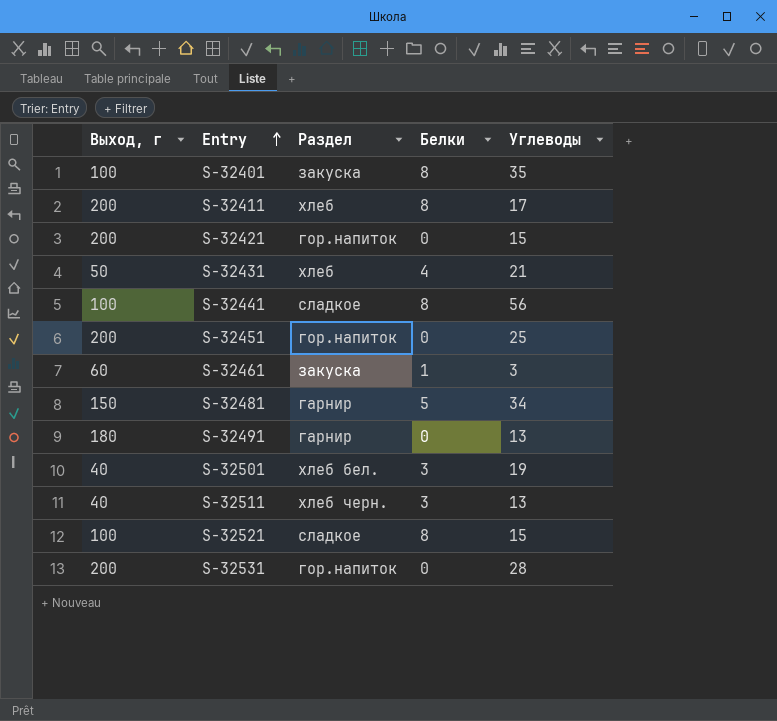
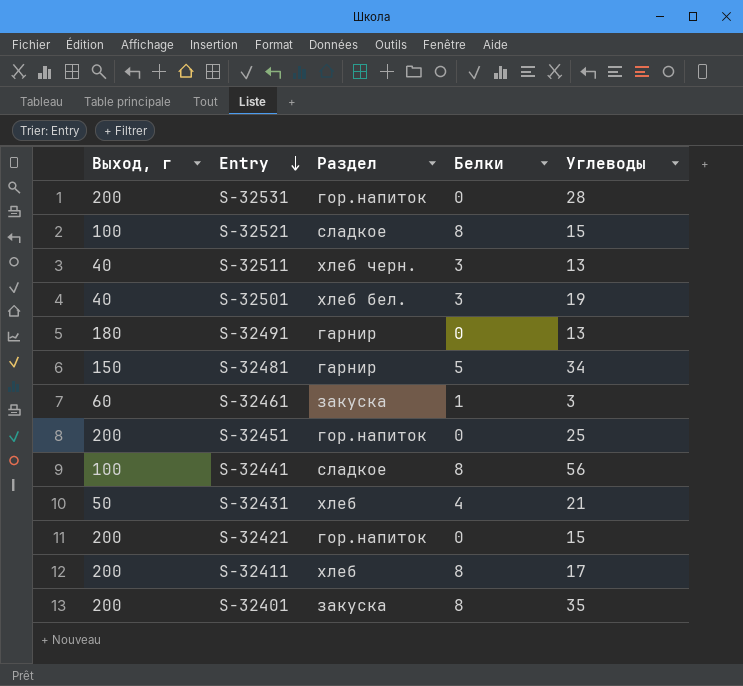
row order: Entry ascending -> Entry descending
S-32401 | Выход, г: 100 -> 200

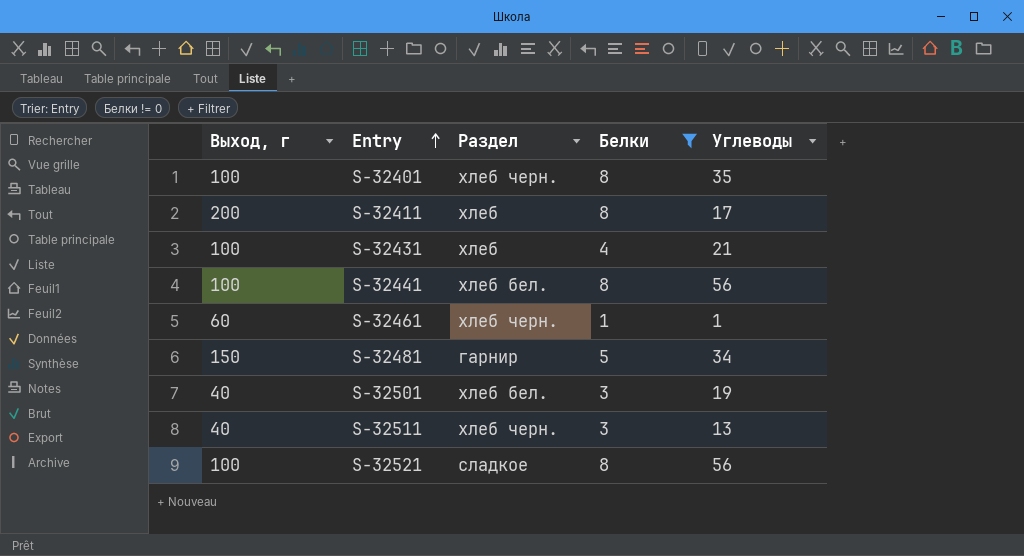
filter: none -> Белки != 0
row order: Entry descending -> Entry ascending
S-32401 | Выход, г: 200 -> 100
S-32401 | Раздел: закуска -> хлеб черн.
S-32431 | Выход, г: 50 -> 100
S-32441 | Раздел: сладкое -> хлеб бел.
S-32461 | Раздел: закуска -> хлеб черн.
S-32461 | Углеводы: 3 -> 1
S-32521 | Углеводы: 15 -> 56

